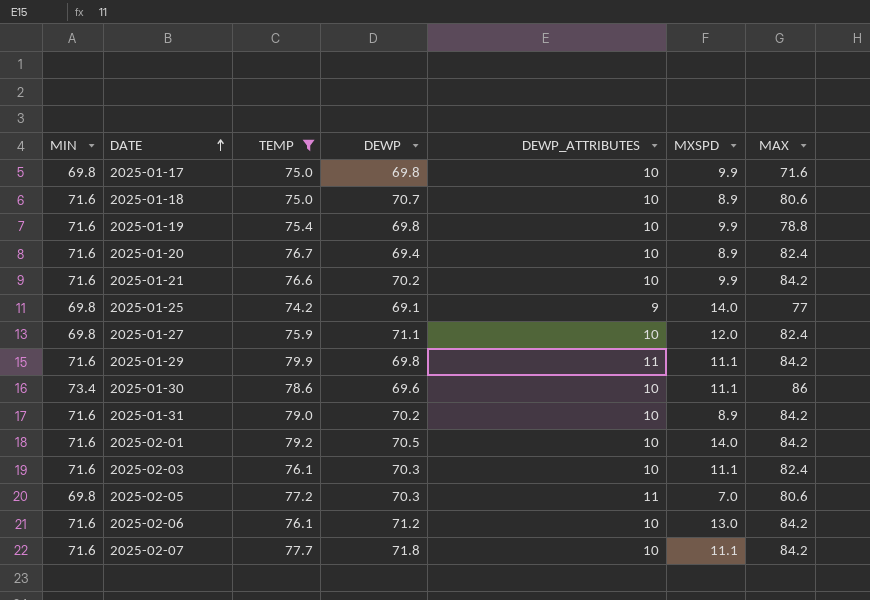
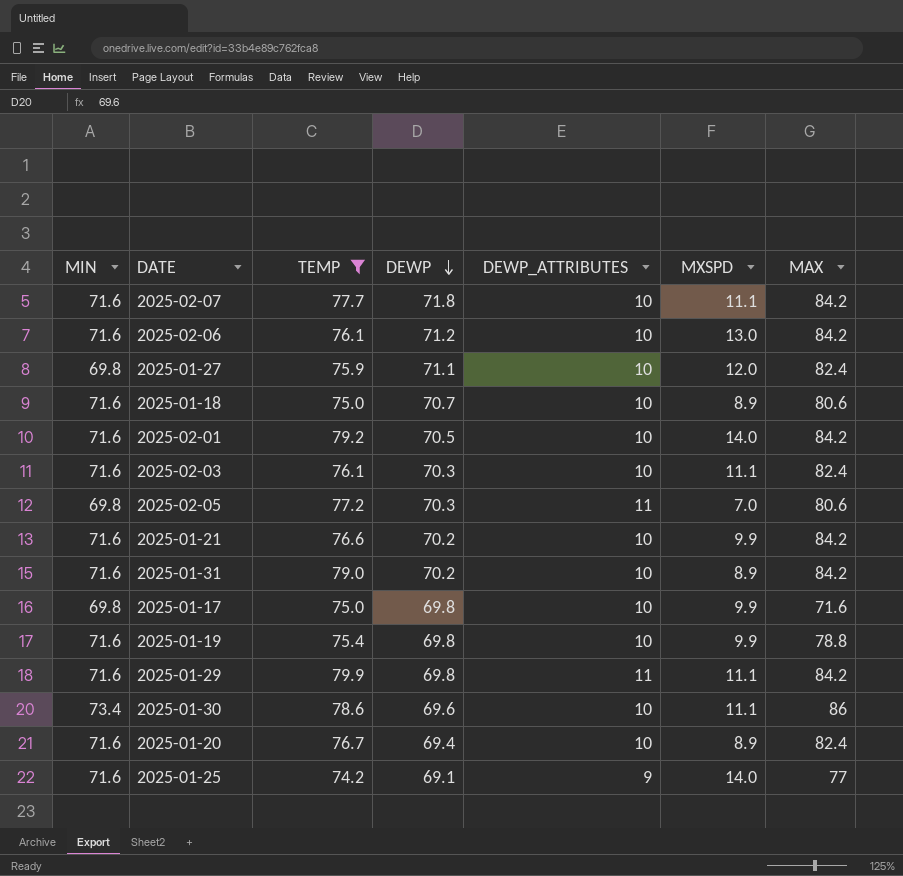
row order: DATE ascending -> DEWP descending
2025-01-25 | MIN: 69.8 -> 71.6

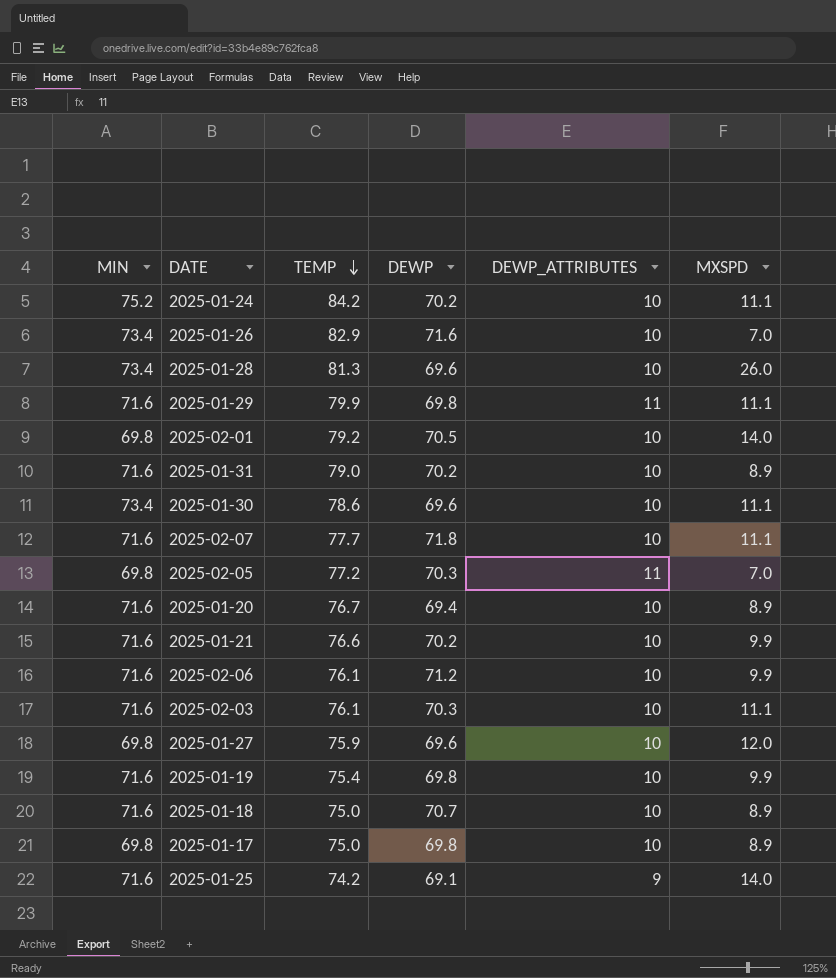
filter: TEMP <= 79.9 -> none
row order: DEWP descending -> TEMP descending
column MAX | position: 7 -> none
2025-02-01 | MIN: 71.6 -> 69.8
2025-02-06 | MXSPD: 13.0 -> 9.9
2025-01-27 | DEWP: 71.1 -> 69.6
2025-01-17 | MXSPD: 9.9 -> 8.9

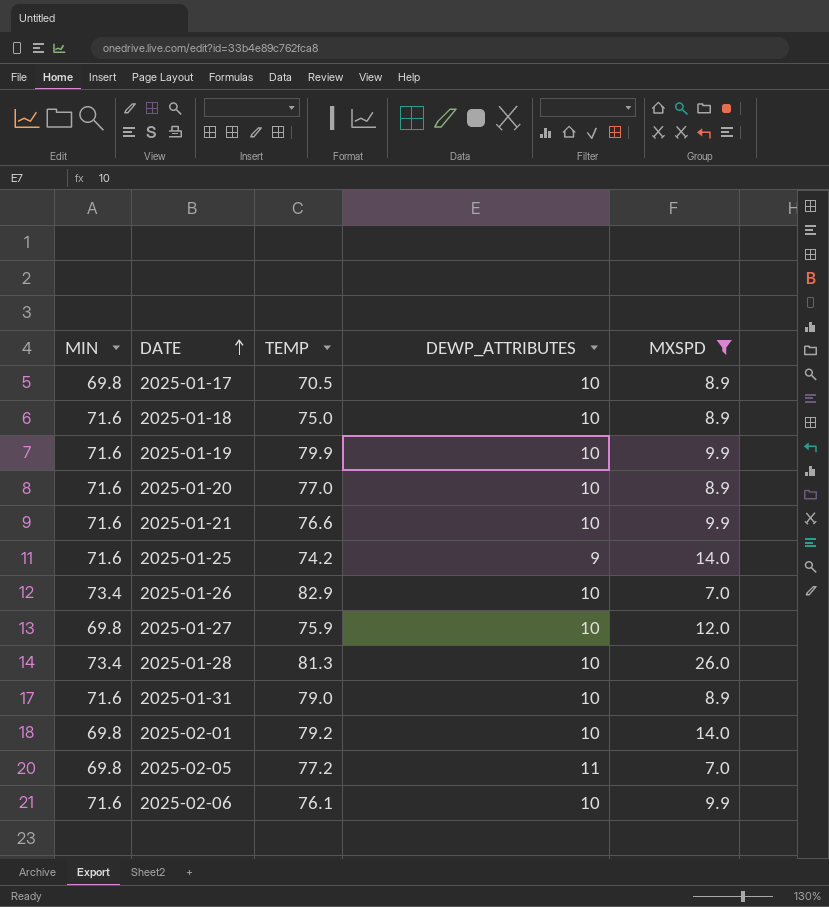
filter: none -> MXSPD != 11.1
row order: TEMP descending -> DATE ascending
column DEWP | position: 4 -> none
2025-01-17 | TEMP: 75.0 -> 70.5
2025-01-19 | TEMP: 75.4 -> 79.9
2025-01-20 | TEMP: 76.7 -> 77.0

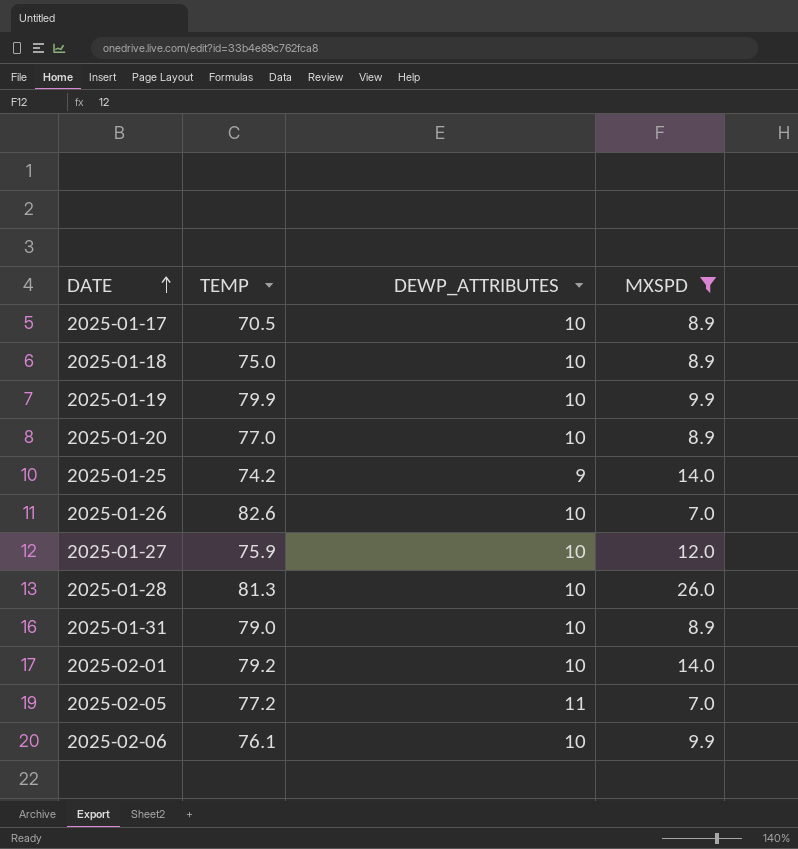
column MIN | position: 1 -> none
row 2025-01-21: 71.6 | 76.6 | 10 | 9.9 -> none
2025-01-26 | TEMP: 82.9 -> 82.6

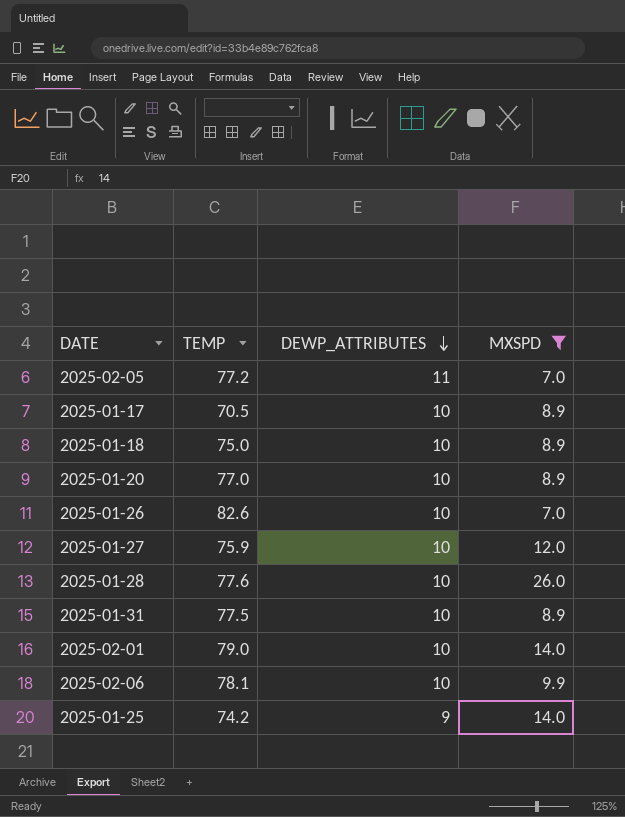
row order: DATE ascending -> DEWP_ATTRIBUTES descending
row 2025-01-19: 79.9 | 10 | 9.9 -> none
2025-01-28 | TEMP: 81.3 -> 77.6
2025-01-31 | TEMP: 79.0 -> 77.5
2025-02-01 | TEMP: 79.2 -> 79.0
2025-02-06 | TEMP: 76.1 -> 78.1

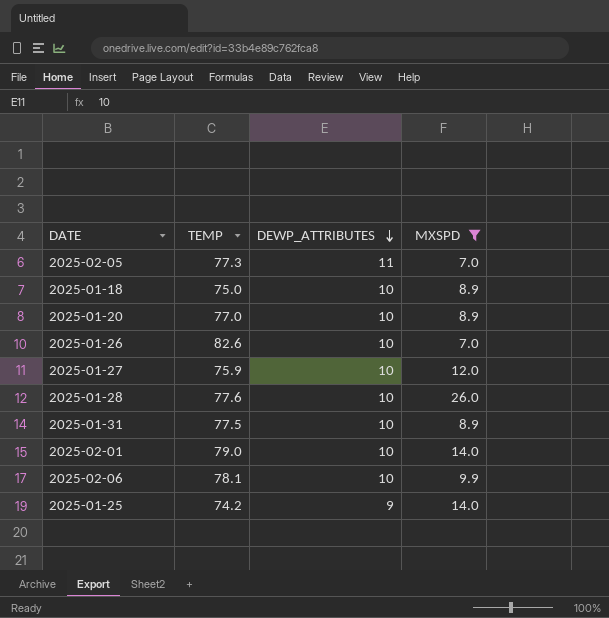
row 2025-01-17: 70.5 | 10 | 8.9 -> none
2025-02-05 | TEMP: 77.2 -> 77.3

